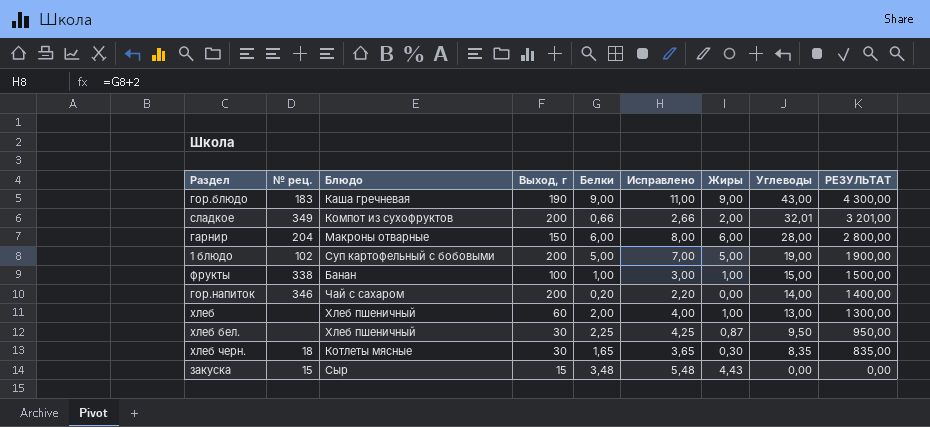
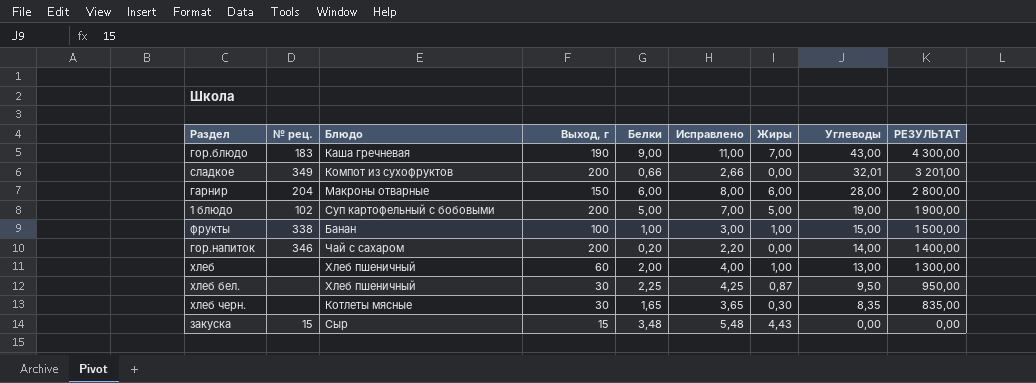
гор.блюдо | Жиры: 9,00 -> 7,00
сладкое | Жиры: 2,00 -> 0,00
хлеб черн. | № рец.: 18 -> none

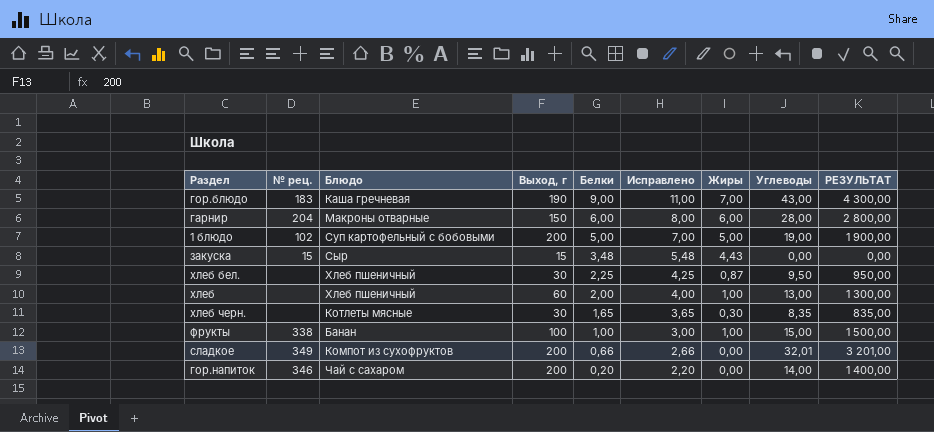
row order: Углеводы descending -> Белки descending

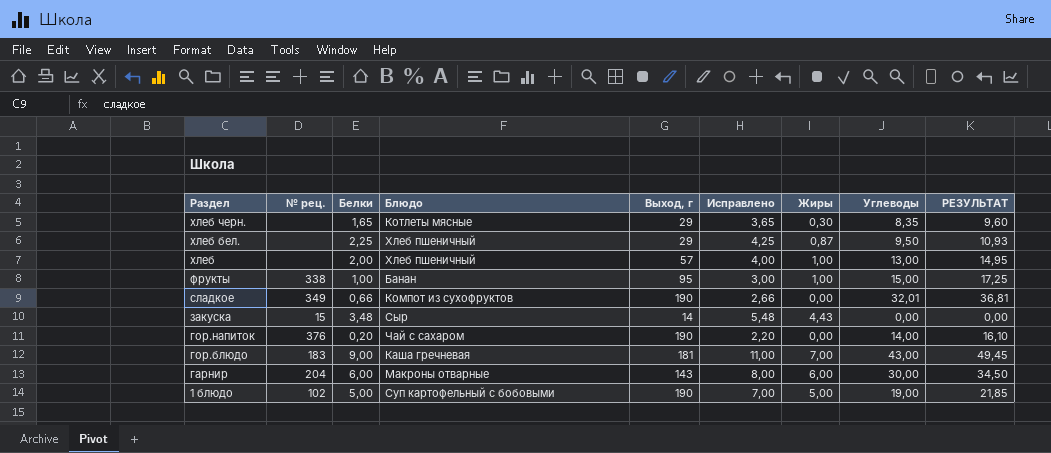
row order: Белки descending -> Раздел descending
column Белки | position: 5 -> 3
column РЕЗУЛЬТАТ | formula: [Углеводы] * 100 -> [Углеводы] * 1,15
хлеб черн. | Выход, г: 30 -> 29
хлеб бел. | Выход, г: 30 -> 29
хлеб | Выход, г: 60 -> 57
фрукты | Выход, г: 100 -> 95
сладкое | Выход, г: 200 -> 190
закуска | Выход, г: 15 -> 14
гор.напиток | № рец.: 346 -> 376
гор.напиток | Выход, г: 200 -> 190
гор.блюдо | Выход, г: 190 -> 181
гарнир | Выход, г: 150 -> 143
гарнир | Углеводы: 28,00 -> 30,00
1 блюдо | Выход, г: 200 -> 190

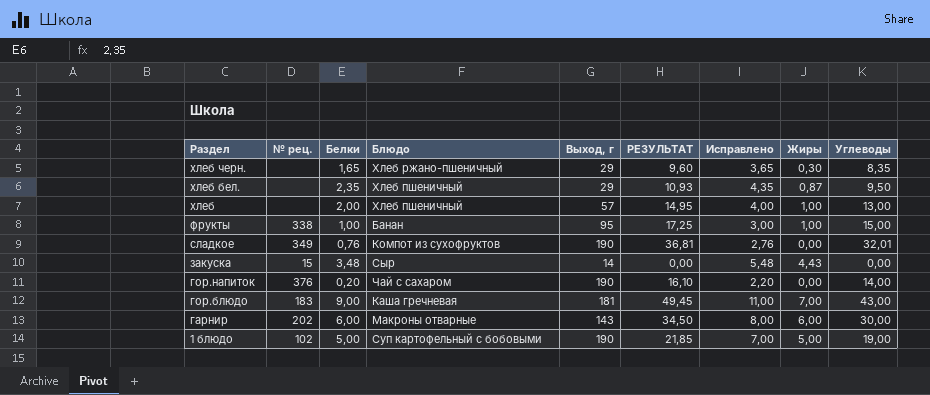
column РЕЗУЛЬТАТ | position: 9 -> 6
хлеб черн. | Блюдо: Котлеты мясные -> Хлеб ржано-пшеничный
хлеб бел. | Белки: 2,25 -> 2,35
хлеб бел. | Исправлено: 4,25 -> 4,35
сладкое | Белки: 0,66 -> 0,76
сладкое | Исправлено: 2,66 -> 2,76
гарнир | № рец.: 204 -> 202

